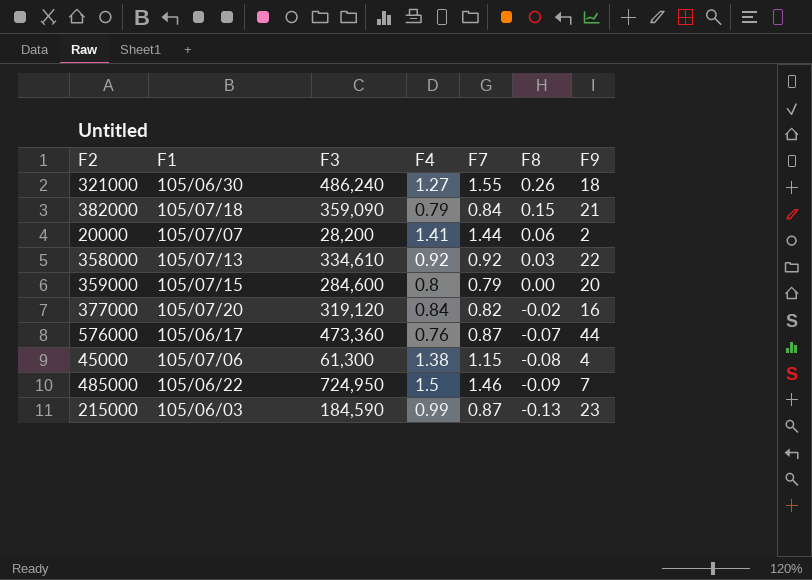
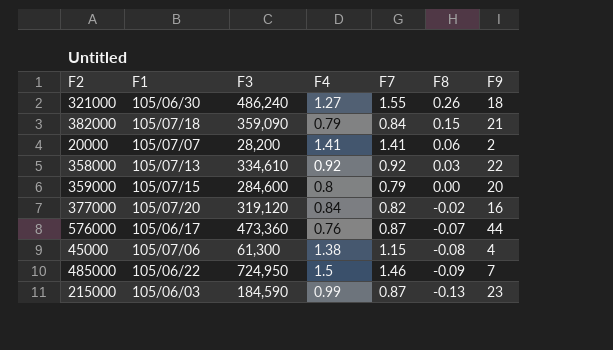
20000 | F7: 1.44 -> 1.41

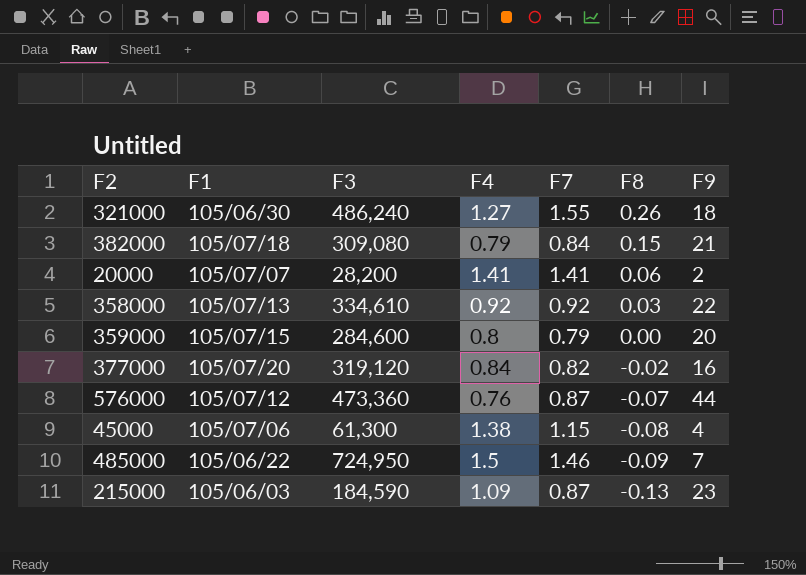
382000 | F3: 359,090 -> 309,080
576000 | F1: 105/06/17 -> 105/07/12
215000 | F4: 0.99 -> 1.09

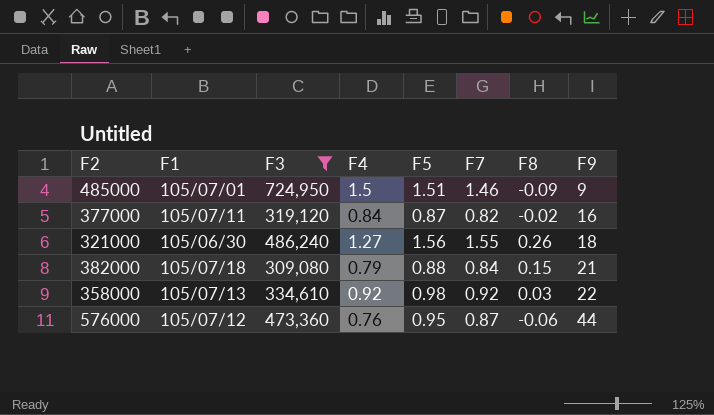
filter: none -> F3 >= 309,080
row order: F8 descending -> F9 ascending
column F5 | position: none -> 5
485000 | F1: 105/06/22 -> 105/07/01
485000 | F9: 7 -> 9
377000 | F1: 105/07/20 -> 105/07/11
576000 | F8: -0.07 -> -0.06

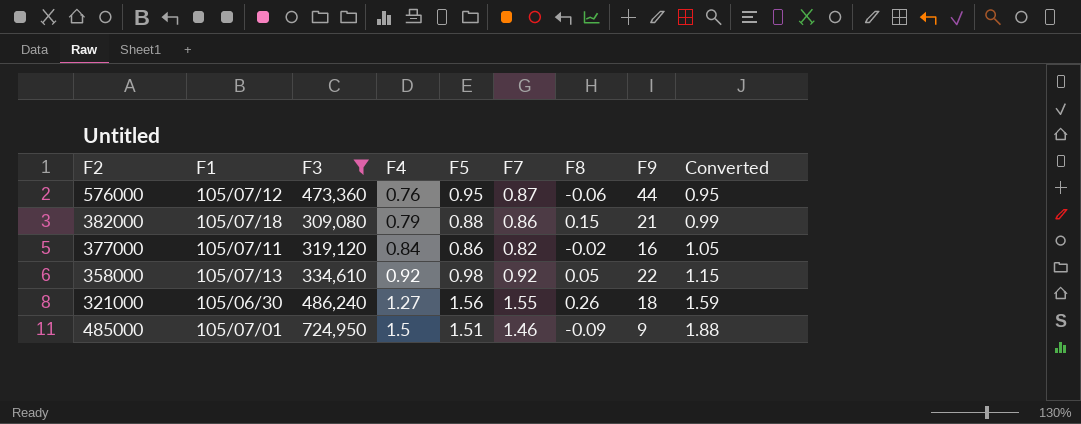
row order: F9 ascending -> F4 ascending
column Converted | formula: none -> [F4] * 1.25
382000 | F7: 0.84 -> 0.86
377000 | F5: 0.87 -> 0.86
358000 | F8: 0.03 -> 0.05

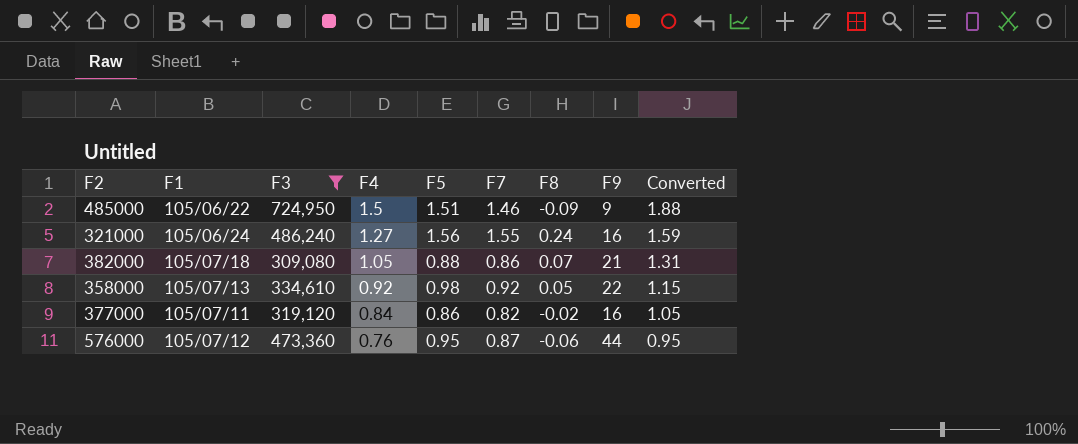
row order: F4 ascending -> F4 descending
485000 | F1: 105/07/01 -> 105/06/22
321000 | F1: 105/06/30 -> 105/06/24
321000 | F8: 0.26 -> 0.24
321000 | F9: 18 -> 16
382000 | F4: 0.79 -> 1.05
382000 | F8: 0.15 -> 0.07
382000 | Converted: 0.99 -> 1.31

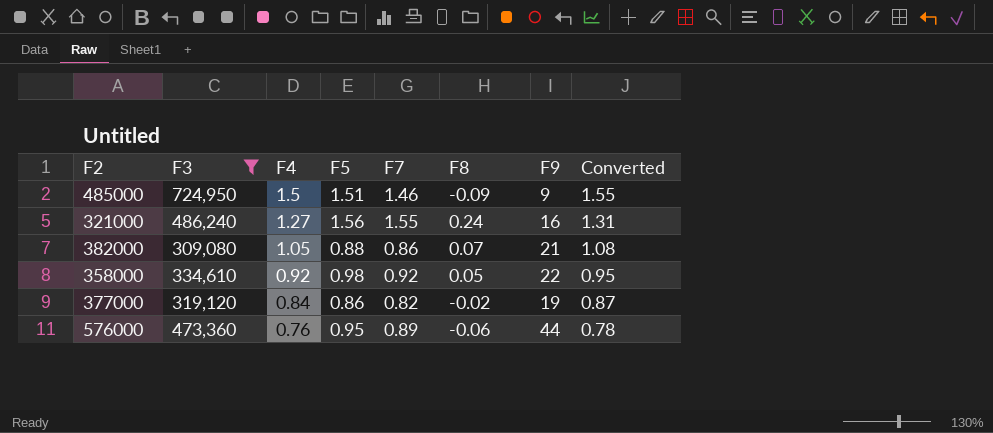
column F1 | position: 2 -> none
column Converted | formula: [F4] * 1.25 -> [F4] * 1.03
377000 | F9: 16 -> 19
576000 | F7: 0.87 -> 0.89

